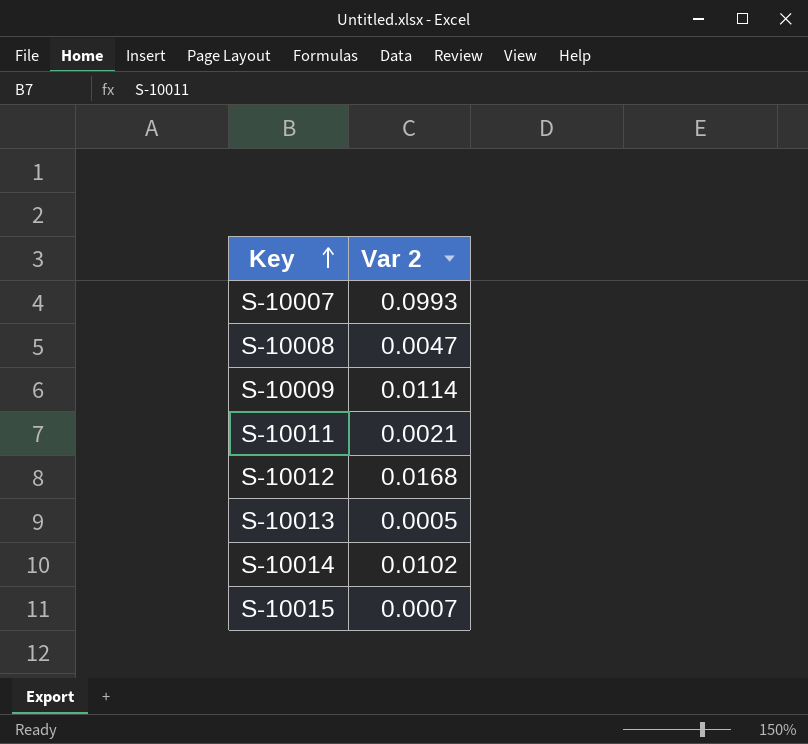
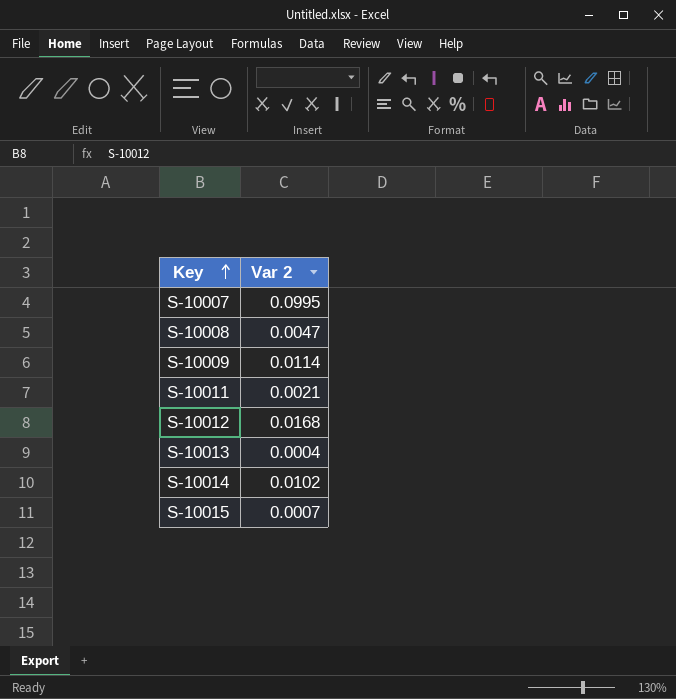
S-10007 | Var 2: 0.0993 -> 0.0995
S-10013 | Var 2: 0.0005 -> 0.0004

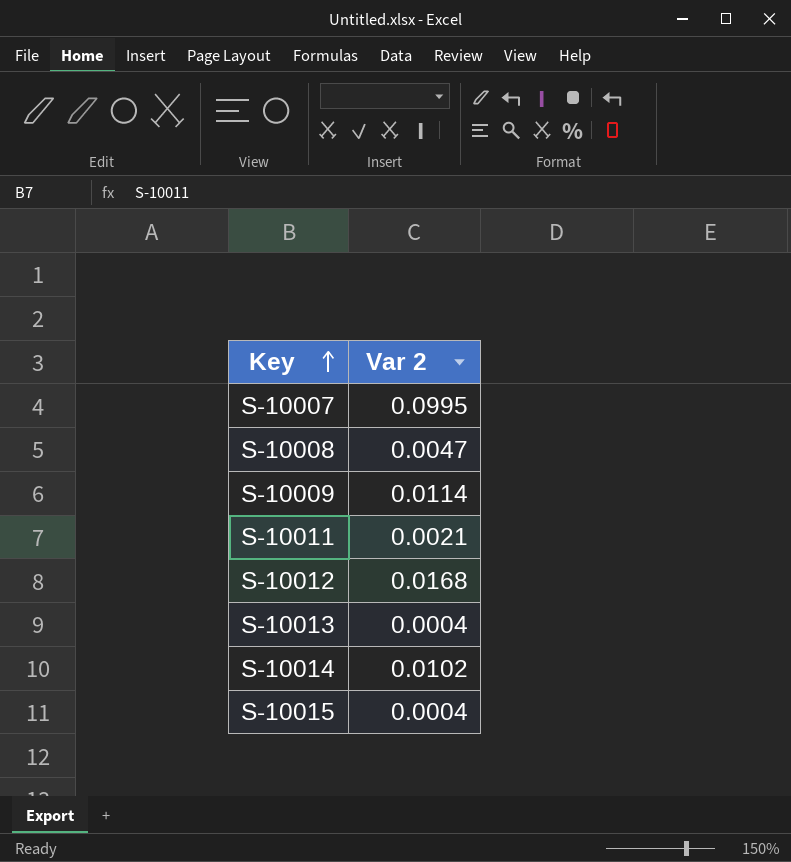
S-10015 | Var 2: 0.0007 -> 0.0004

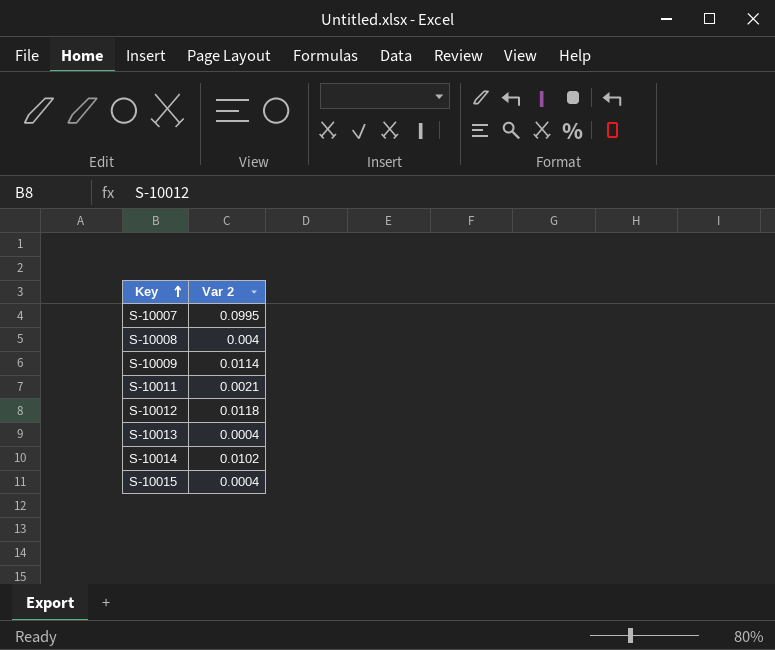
S-10008 | Var 2: 0.0047 -> 0.004
S-10012 | Var 2: 0.0168 -> 0.0118

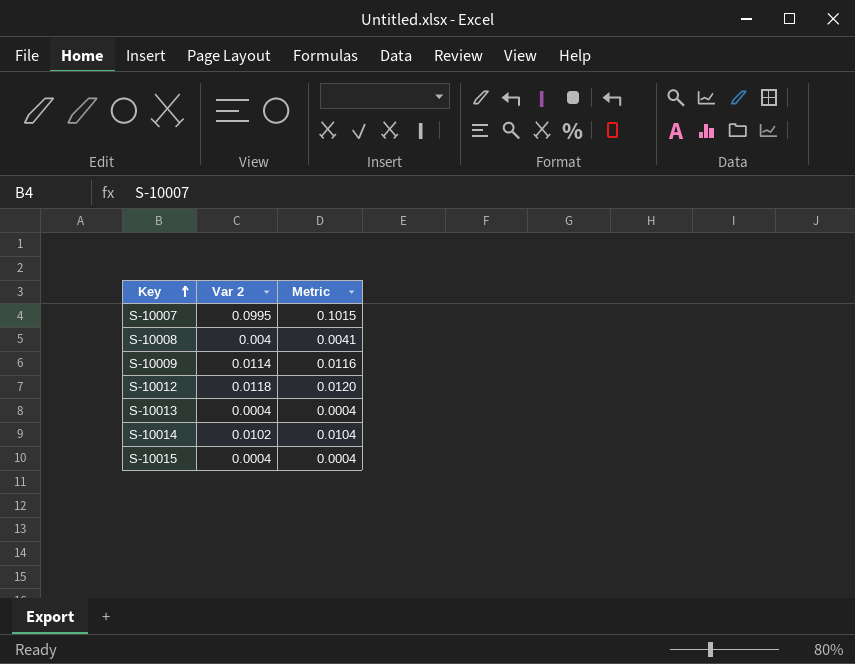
column Metric | formula: none -> [Var 2] * 1.02
row S-10011: 0.0021 -> none

